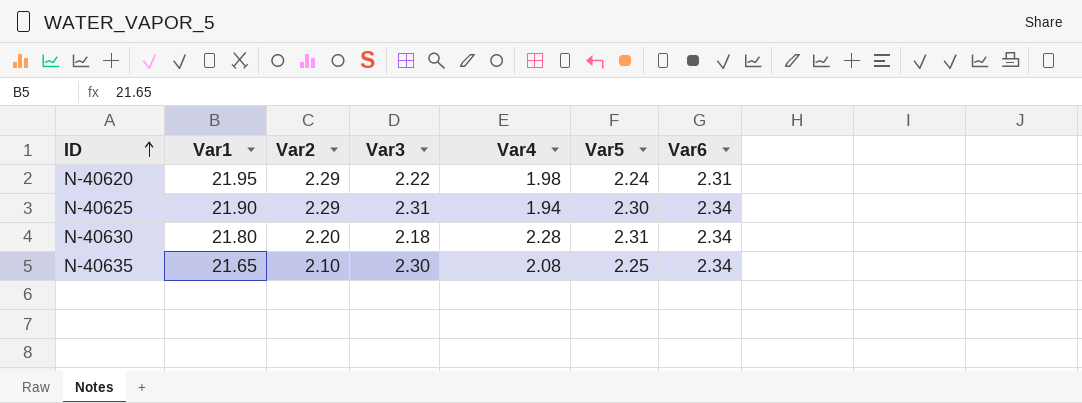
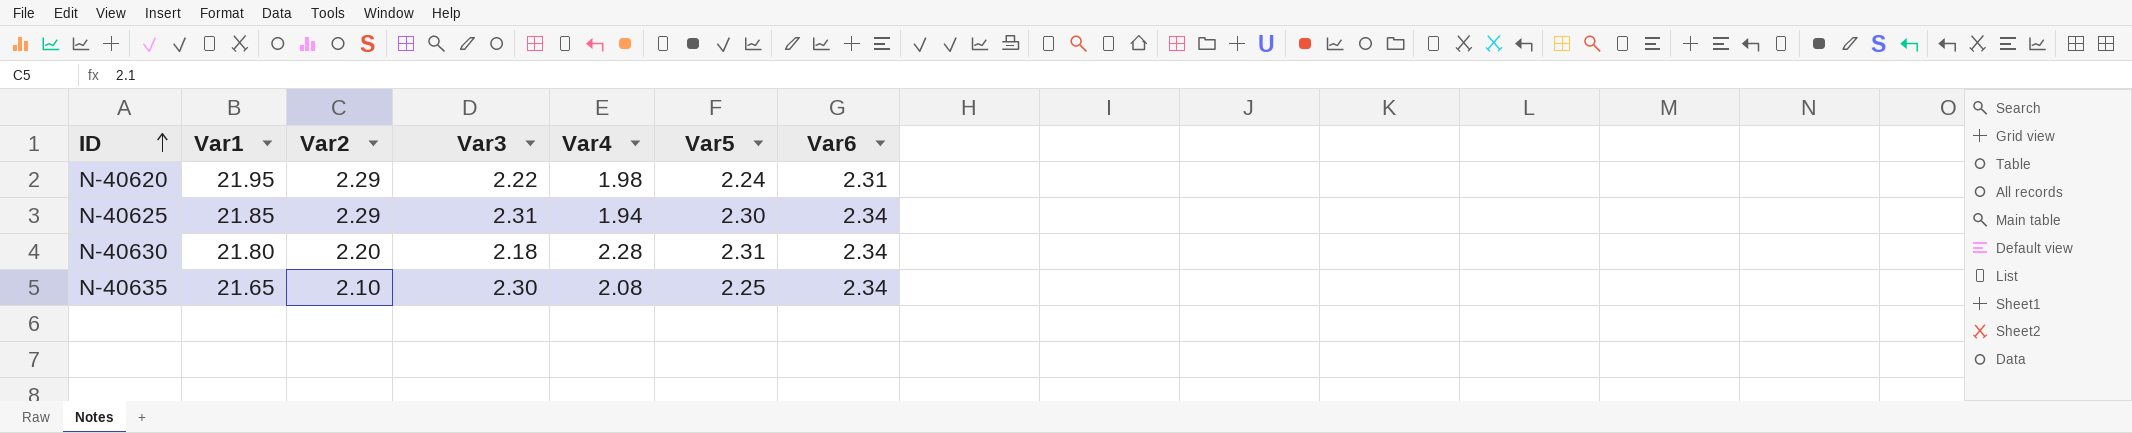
N-40625 | Var1: 21.90 -> 21.85

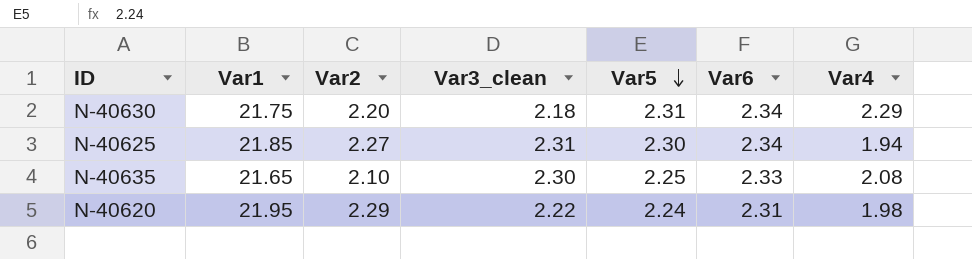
row order: ID ascending -> Var5 descending
column name: Var3 -> Var3_clean
column Var4 | position: 5 -> 7
N-40630 | Var1: 21.80 -> 21.75
N-40630 | Var4: 2.28 -> 2.29
N-40625 | Var2: 2.29 -> 2.27
N-40635 | Var6: 2.34 -> 2.33

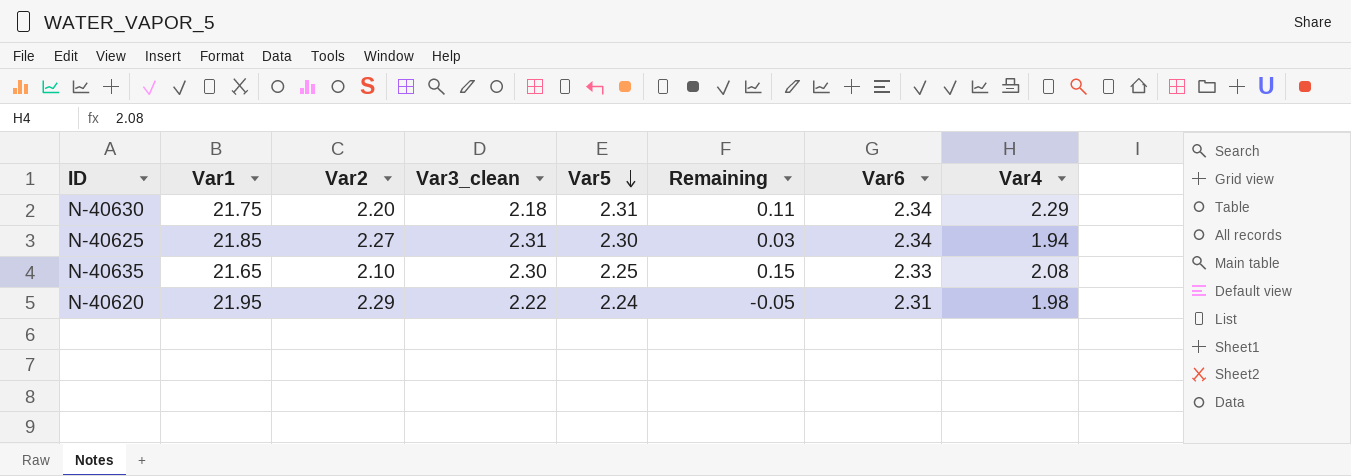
column Remaining | formula: none -> [Var5] - [Var2]

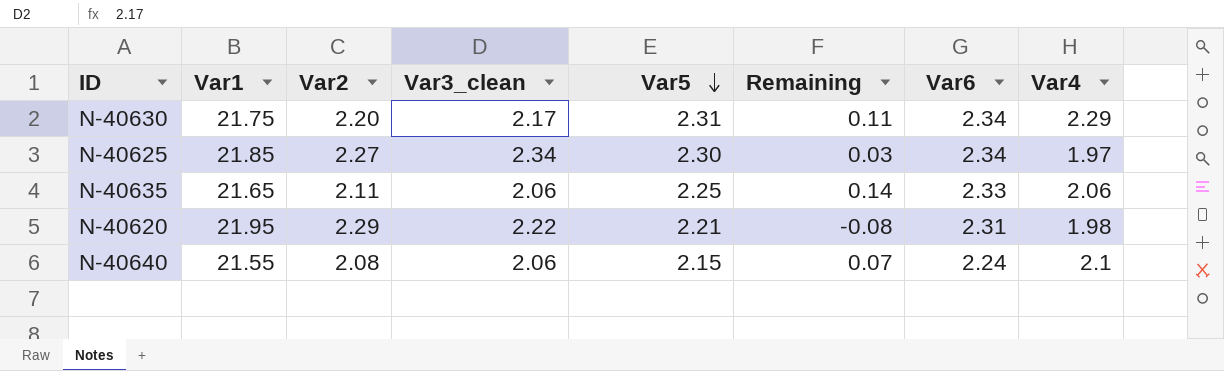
N-40630 | Var3_clean: 2.18 -> 2.17
N-40625 | Var3_clean: 2.31 -> 2.34
N-40625 | Var4: 1.94 -> 1.97
N-40635 | Var2: 2.10 -> 2.11
N-40635 | Var3_clean: 2.30 -> 2.06
N-40635 | Remaining: 0.15 -> 0.14
N-40635 | Var4: 2.08 -> 2.06
N-40620 | Var5: 2.24 -> 2.21
N-40620 | Remaining: -0.05 -> -0.08
row N-40640: none -> 21.55 | 2.08 | 2.06 | 2.15 | 0.07 | 2.24 | 2.1

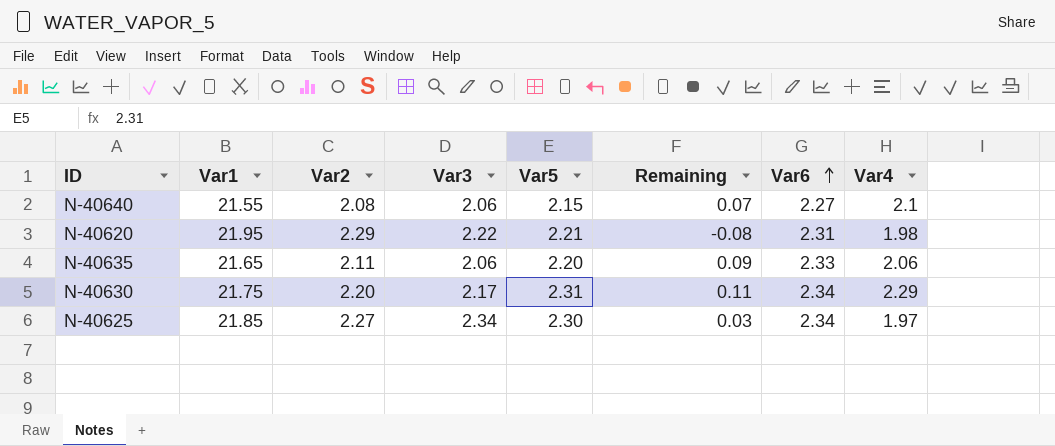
row order: Var5 descending -> Var6 ascending
column name: Var3_clean -> Var3
N-40640 | Var6: 2.24 -> 2.27
N-40635 | Var5: 2.25 -> 2.20
N-40635 | Remaining: 0.14 -> 0.09

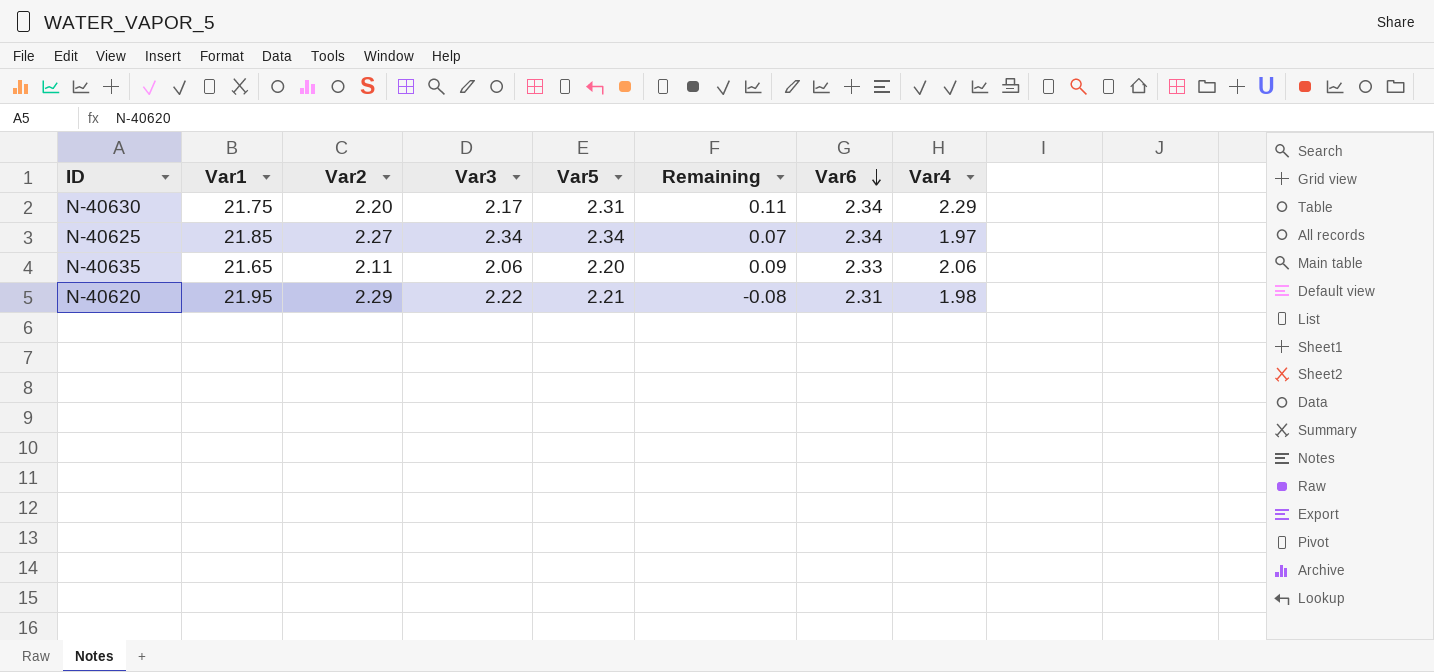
row order: Var6 ascending -> Var6 descending
row N-40640: 21.55 | 2.08 | 2.06 | 2.15 | 0.07 | 2.27 | 2.1 -> none
N-40625 | Var5: 2.30 -> 2.34
N-40625 | Remaining: 0.03 -> 0.07

